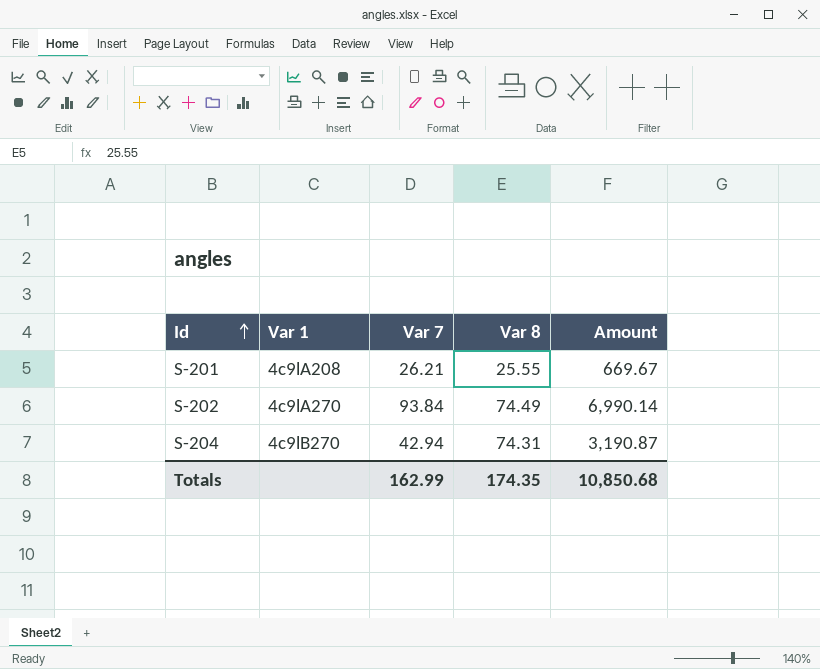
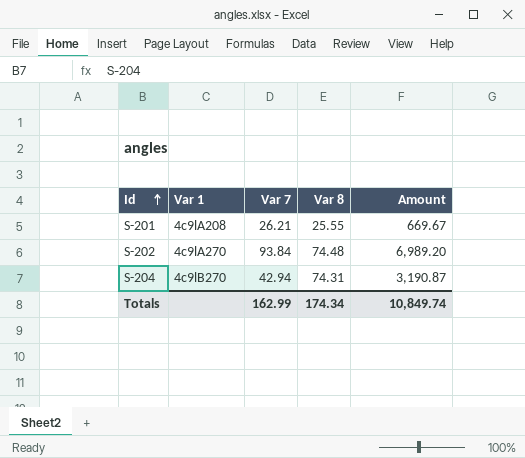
S-202 | Var 8: 74.49 -> 74.48
S-202 | Amount: 6,990.14 -> 6,989.20
Totals | Var 8: 174.35 -> 174.34
Totals | Amount: 10,850.68 -> 10,849.74

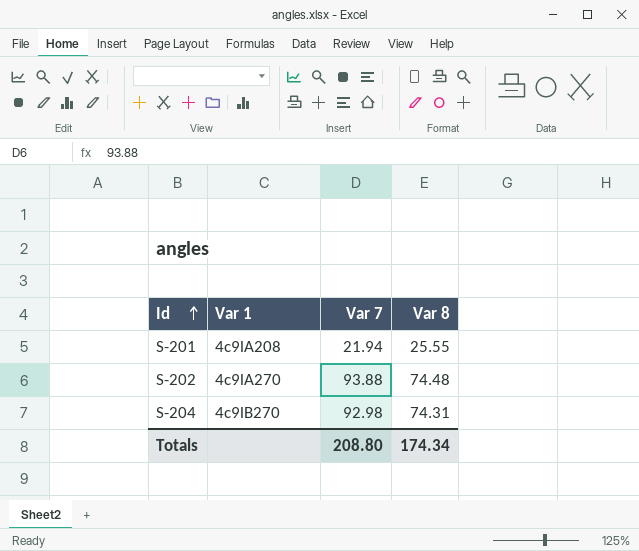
column Amount | formula: [Var 7] * [Var 8] -> none
S-201 | Var 7: 26.21 -> 21.94
S-202 | Var 7: 93.84 -> 93.88
S-204 | Var 7: 42.94 -> 92.98
Totals | Var 7: 162.99 -> 208.80

